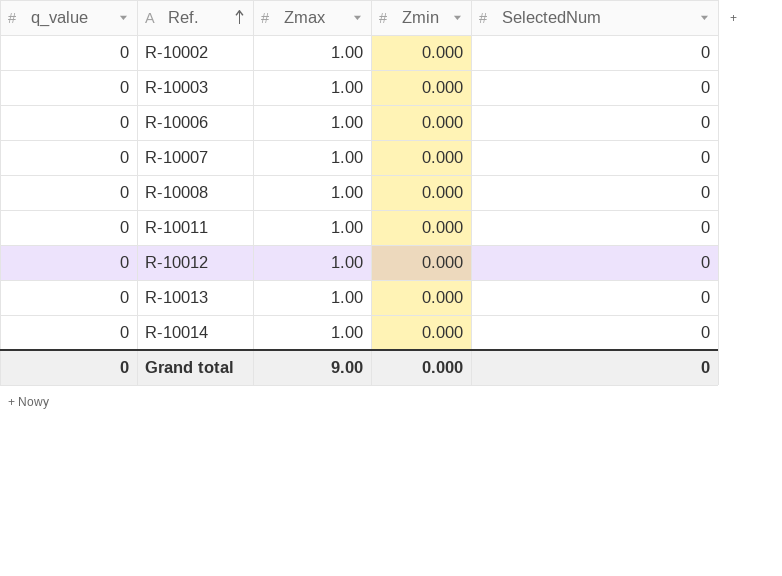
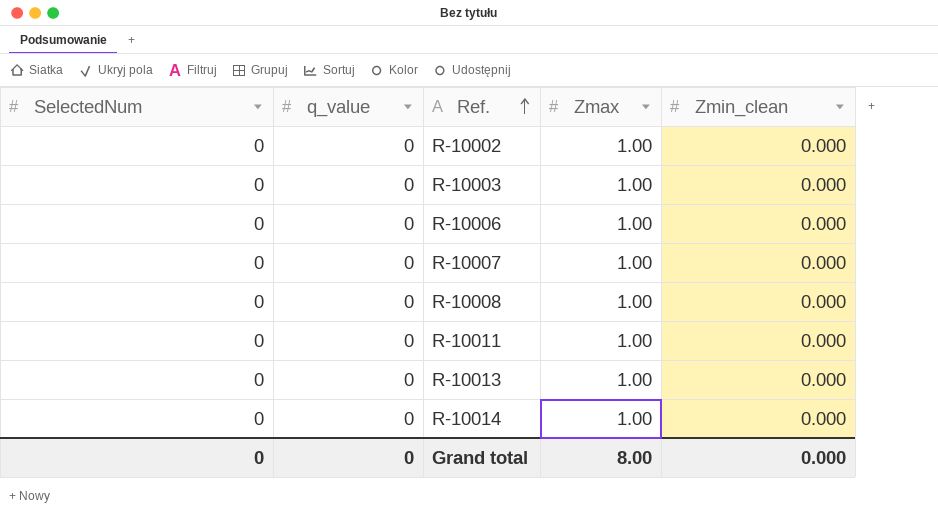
column SelectedNum | position: 5 -> 1
column name: Zmin -> Zmin_clean
row R-10012: 0 | 1.00 | 0.000 | 0 -> none
Grand total | Zmax: 9.00 -> 8.00

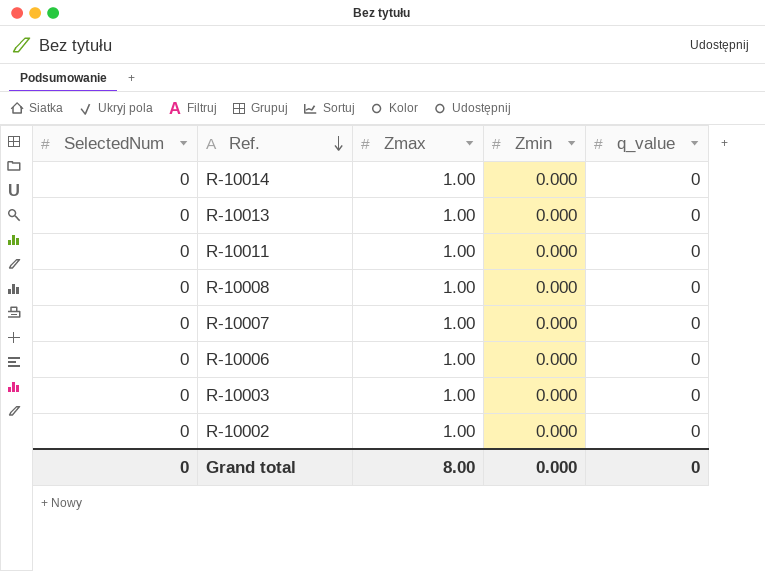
row order: Ref. ascending -> Ref. descending
column name: Zmin_clean -> Zmin
column q_value | position: 2 -> 5

